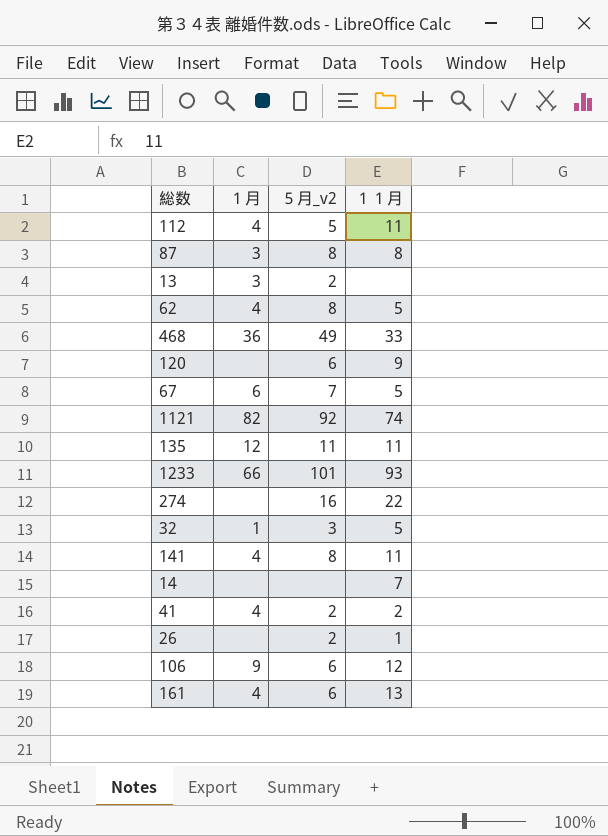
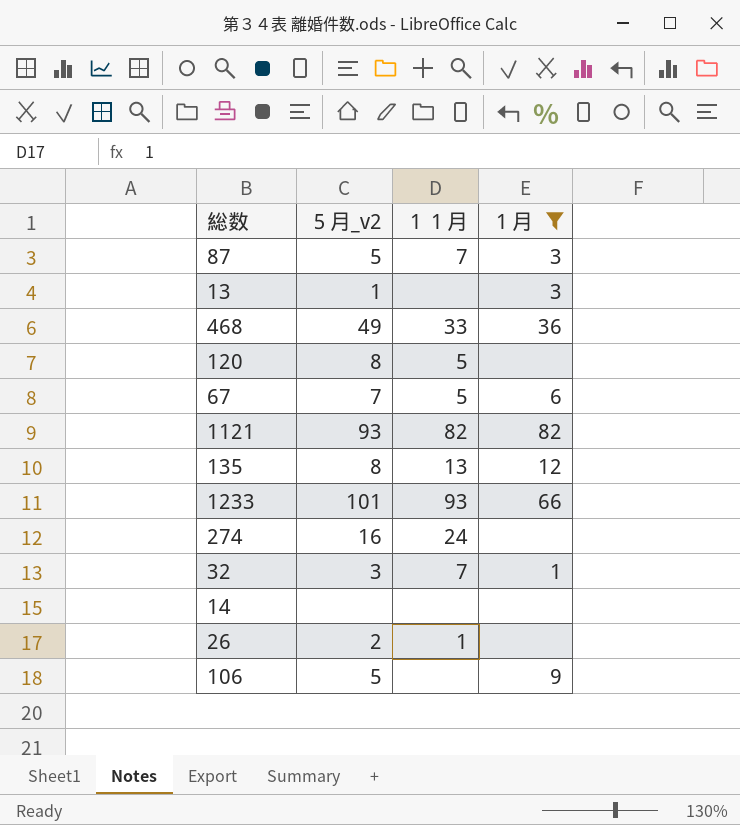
filter: none -> １月 != 4
column １月 | position: 2 -> 4
87 | ５月_v2: 8 -> 5
87 | １１月: 8 -> 7
13 | ５月_v2: 2 -> 1
120 | ５月_v2: 6 -> 8
120 | １１月: 9 -> 5
1121 | ５月_v2: 92 -> 93
1121 | １１月: 74 -> 82
135 | ５月_v2: 11 -> 8
135 | １１月: 11 -> 13
274 | １１月: 22 -> 24
32 | １１月: 5 -> 7
14 | １１月: 7 -> none
106 | ５月_v2: 6 -> 5
106 | １１月: 12 -> none

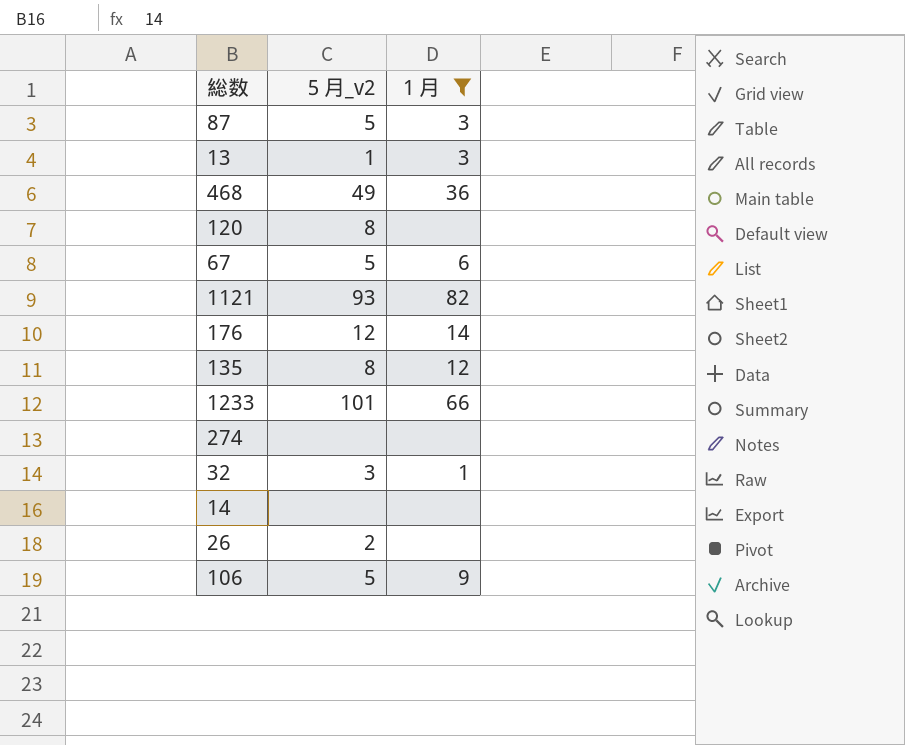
column １１月 | position: 3 -> none
67 | ５月_v2: 7 -> 5
row 176: none -> 12 | 14
274 | ５月_v2: 16 -> none

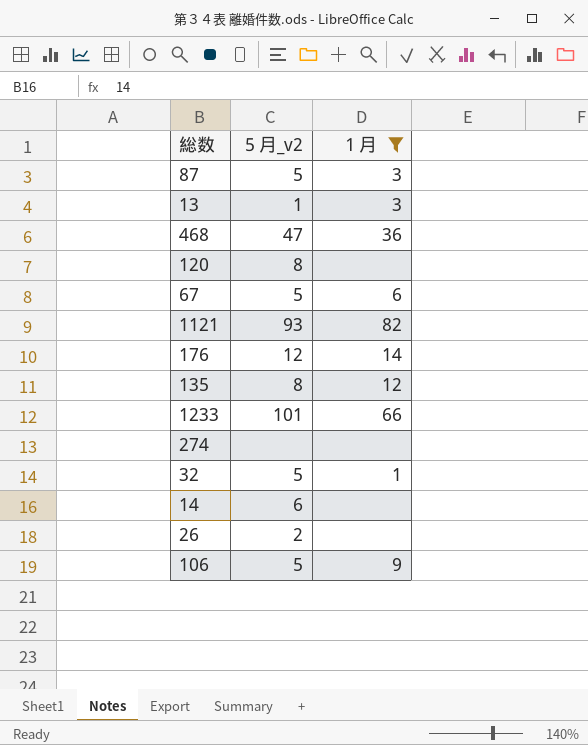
468 | ５月_v2: 49 -> 47
32 | ５月_v2: 3 -> 5
14 | ５月_v2: none -> 6

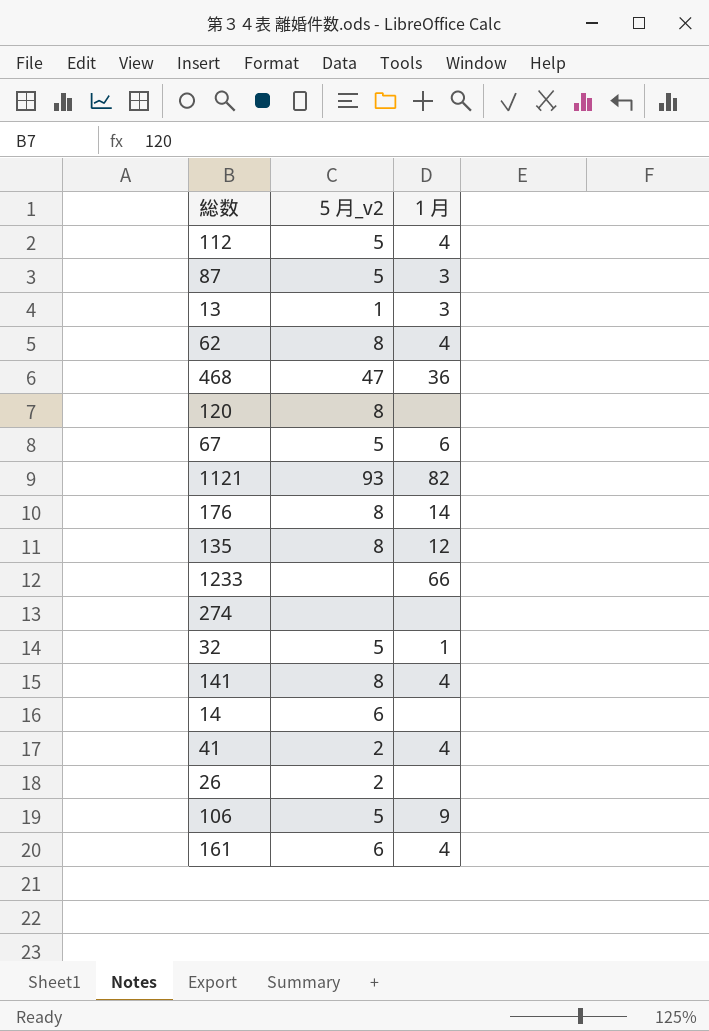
filter: １月 != 4 -> none
176 | ５月_v2: 12 -> 8
1233 | ５月_v2: 101 -> none

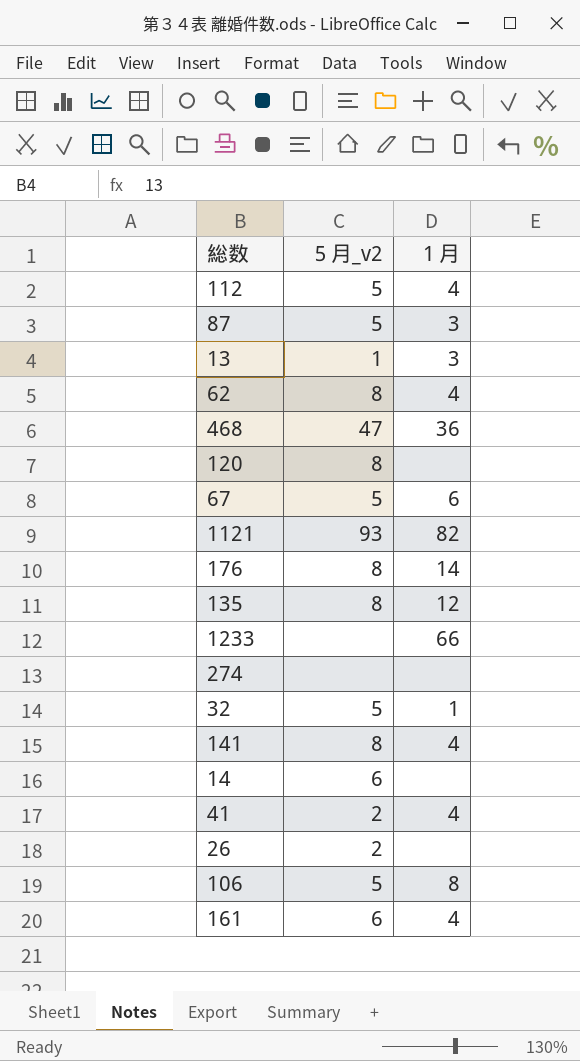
106 | １月: 9 -> 8

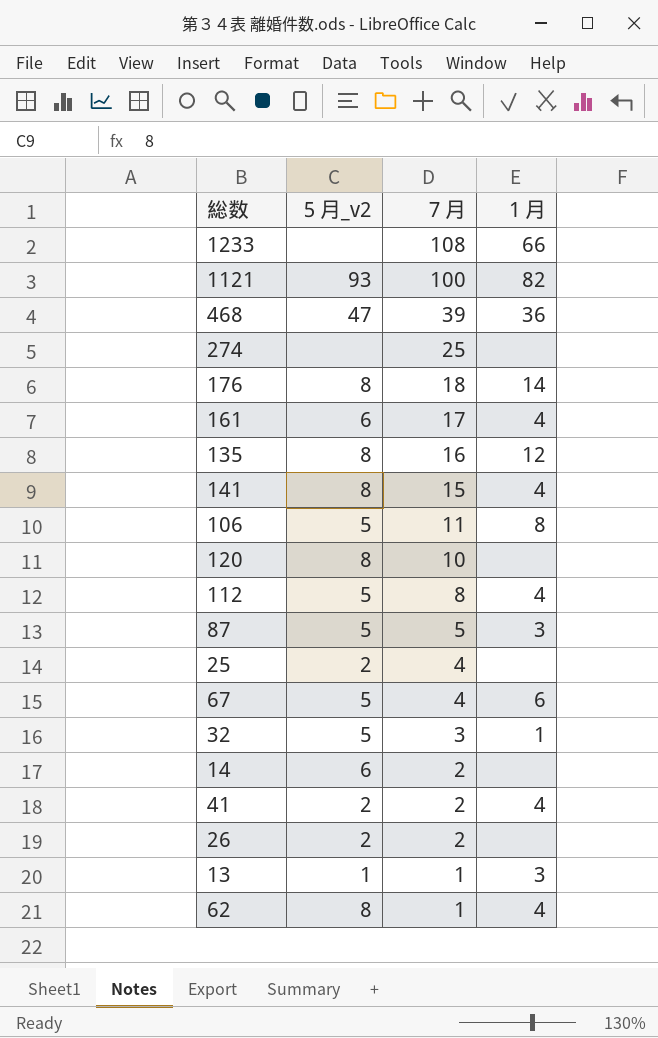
row order: none -> ７月 descending
column ７月 | position: none -> 3
row 25: none -> 2 | 4 | none

